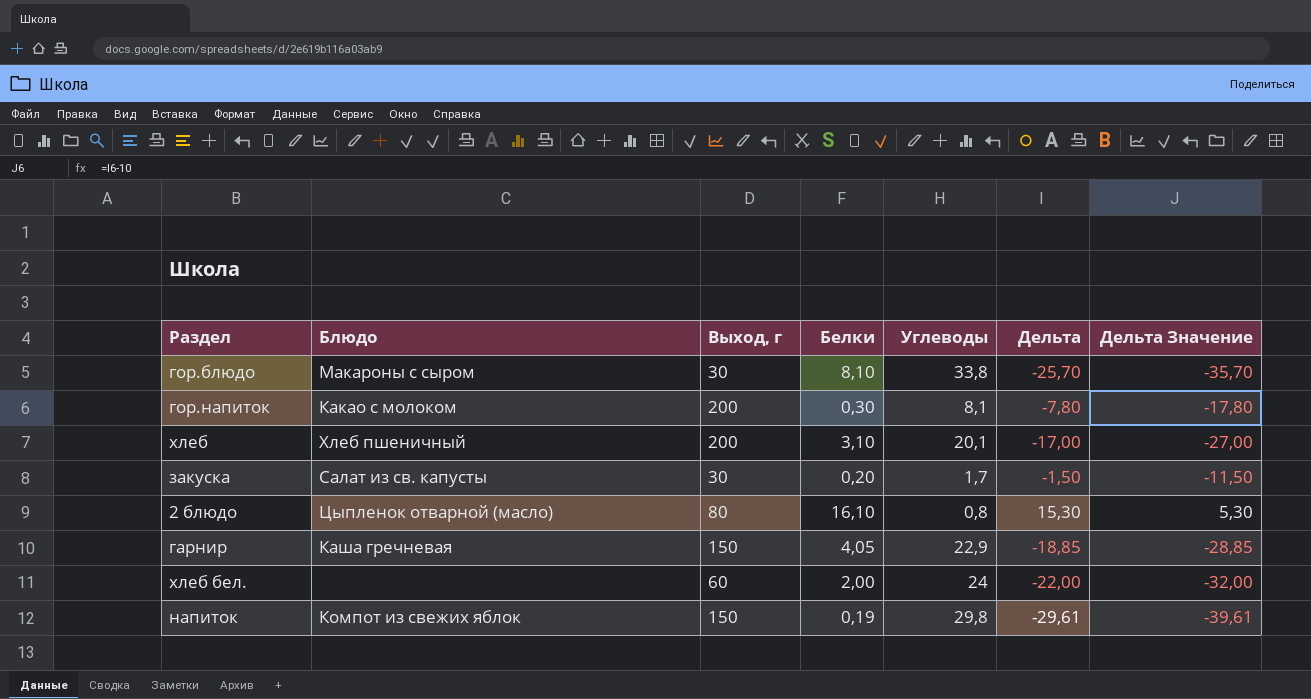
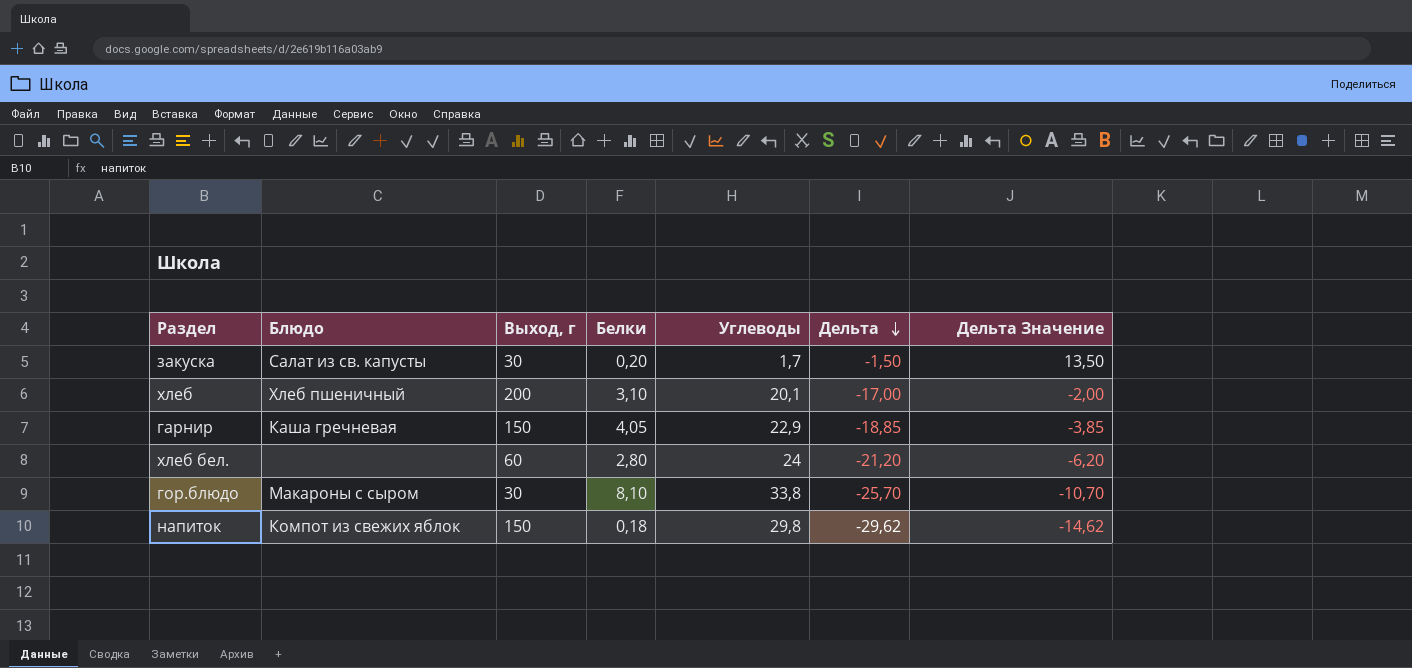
row order: none -> Дельта descending
column Дельта Значение | formula: [Дельта] - 10 -> [Дельта] + 15
row гор.напиток: Какао с молоком | 200 | 0,30 | 8,1 | -7,80 | -17,80 -> none
row 2 блюдо: Цыпленок отварной (масло) | 80 | 16,10 | 0,8 | 15,30 | 5,30 -> none
хлеб бел. | Белки: 2,00 -> 2,80
хлеб бел. | Дельта: -22,00 -> -21,20
напиток | Белки: 0,19 -> 0,18
напиток | Дельта: -29,61 -> -29,62

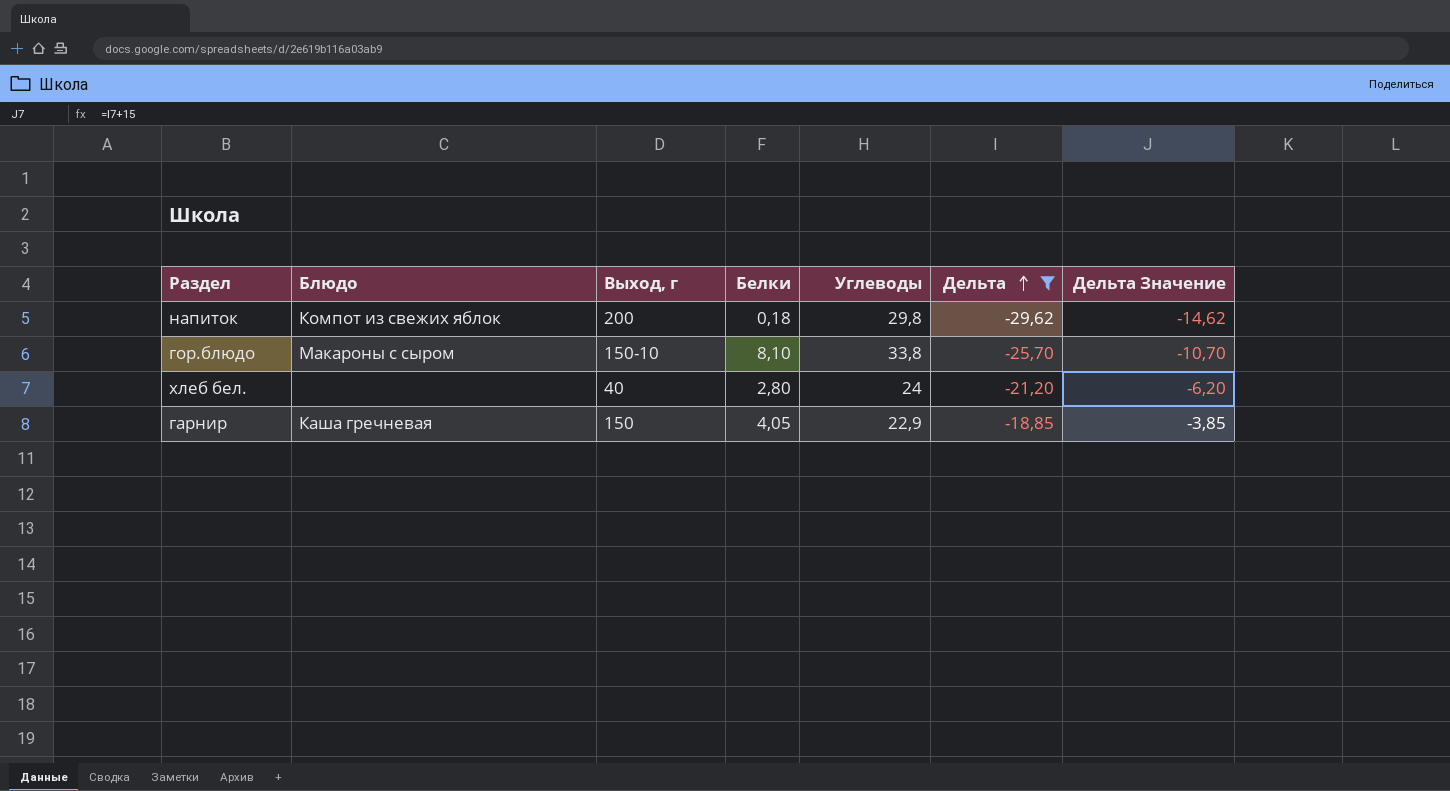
filter: none -> Дельта <= -18,85
row order: Дельта descending -> Дельта ascending
напиток | Выход, г: 150 -> 200
гор.блюдо | Выход, г: 30 -> 150-10
хлеб бел. | Выход, г: 60 -> 40

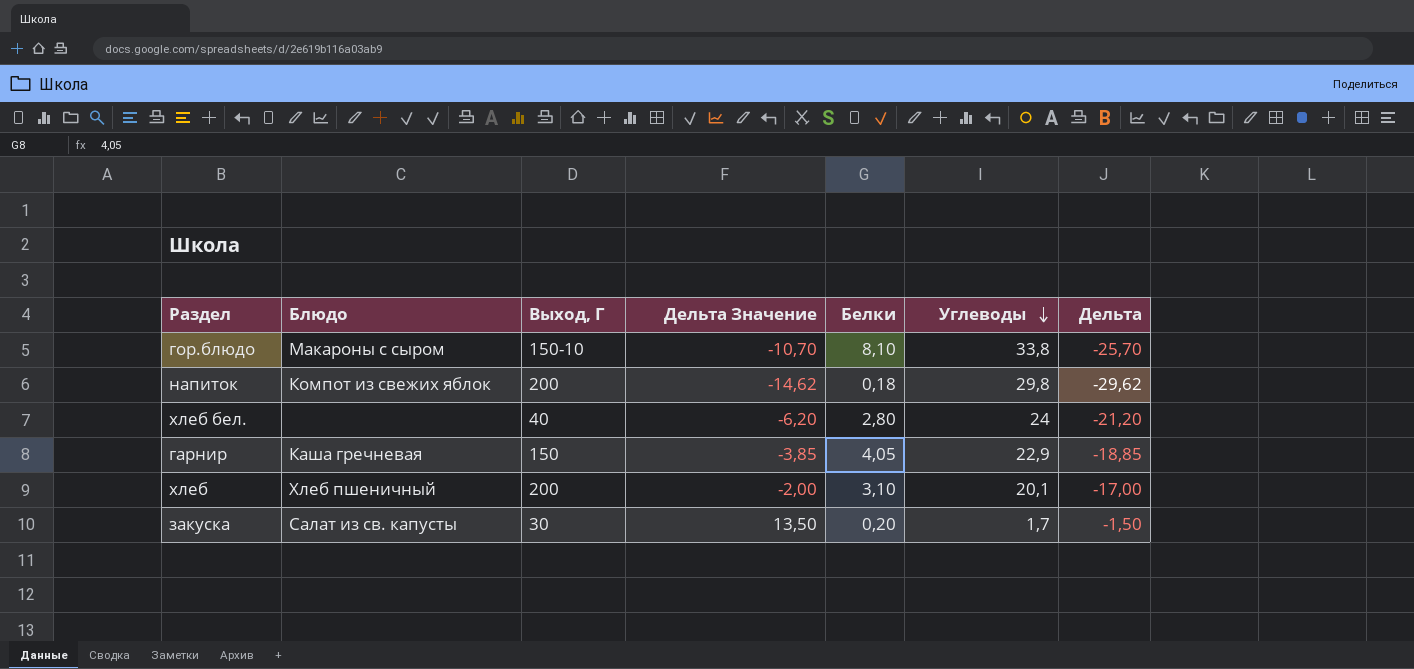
filter: Дельта <= -18,85 -> none
row order: Дельта ascending -> Углеводы descending
column name: Выход, г -> Выход, Г
column Дельта Значение | position: 7 -> 4

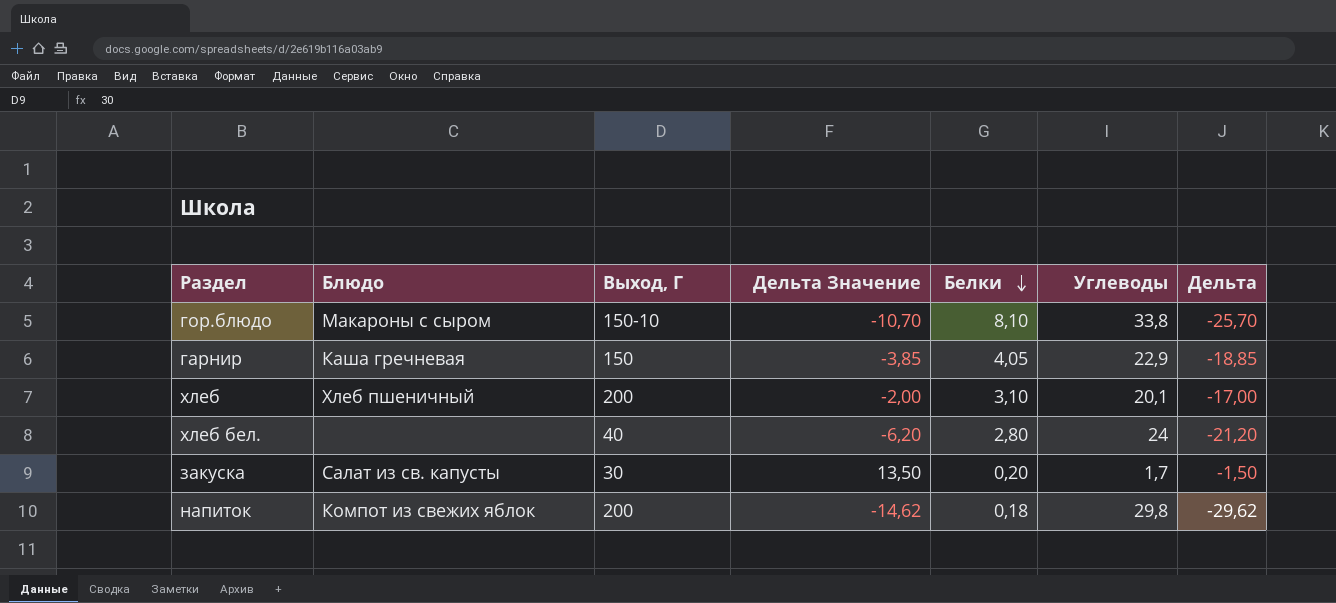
row order: Углеводы descending -> Белки descending

